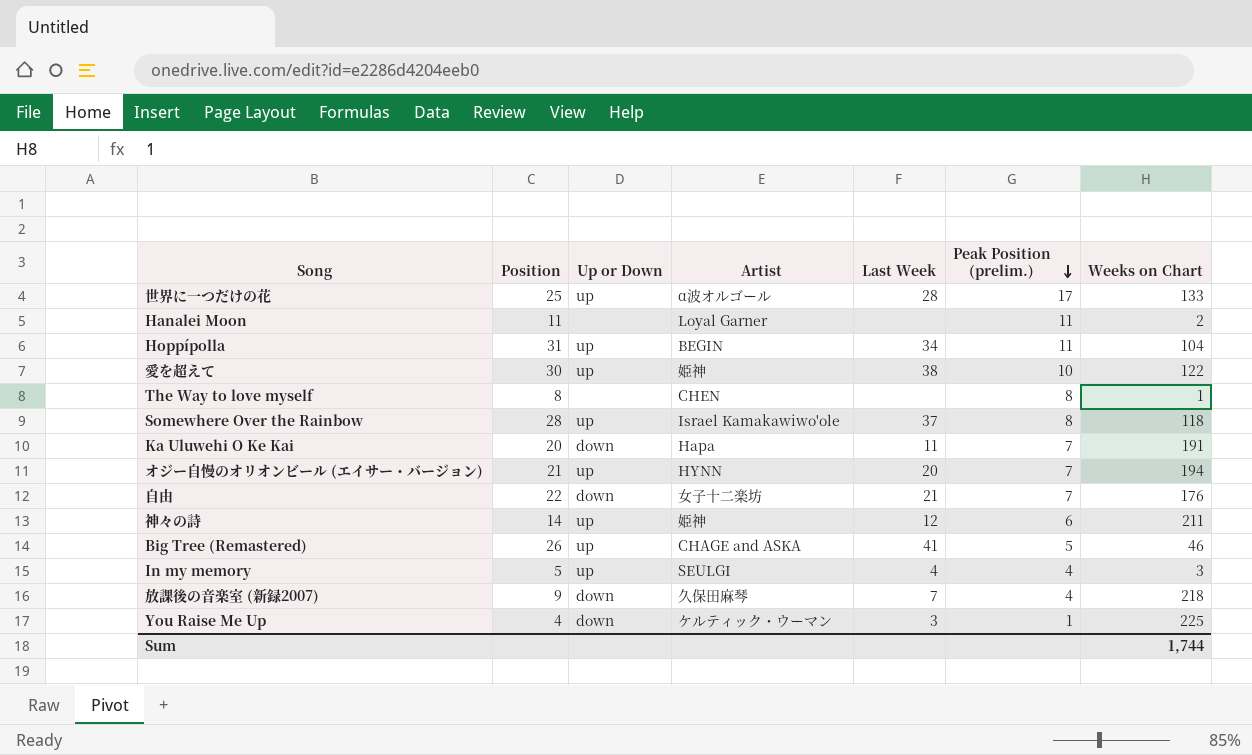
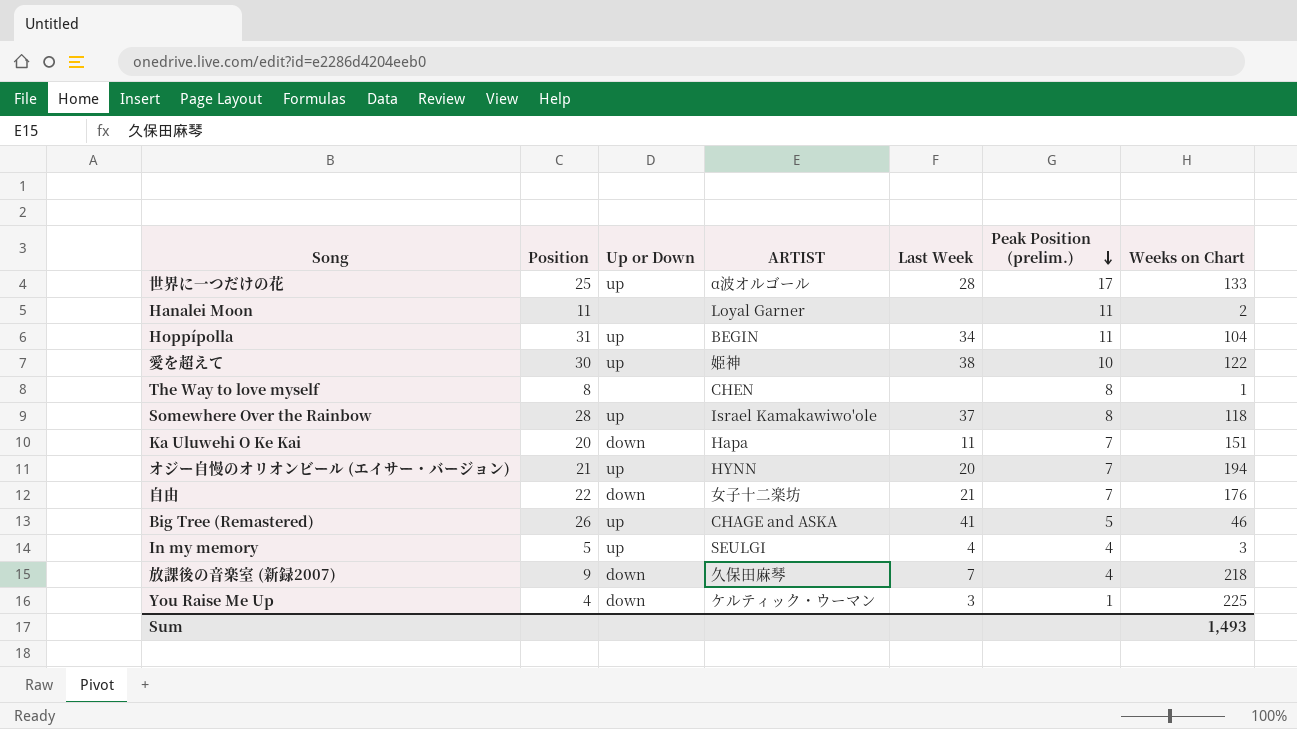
column name: Artist -> ARTIST
row 神々の詩: 14 | up | 姫神 | 12 | 6 | 211 -> none
Ka Uluwehi O Ke Kai | Weeks on Chart: 191 -> 151
Sum | Weeks on Chart: 1,744 -> 1,493

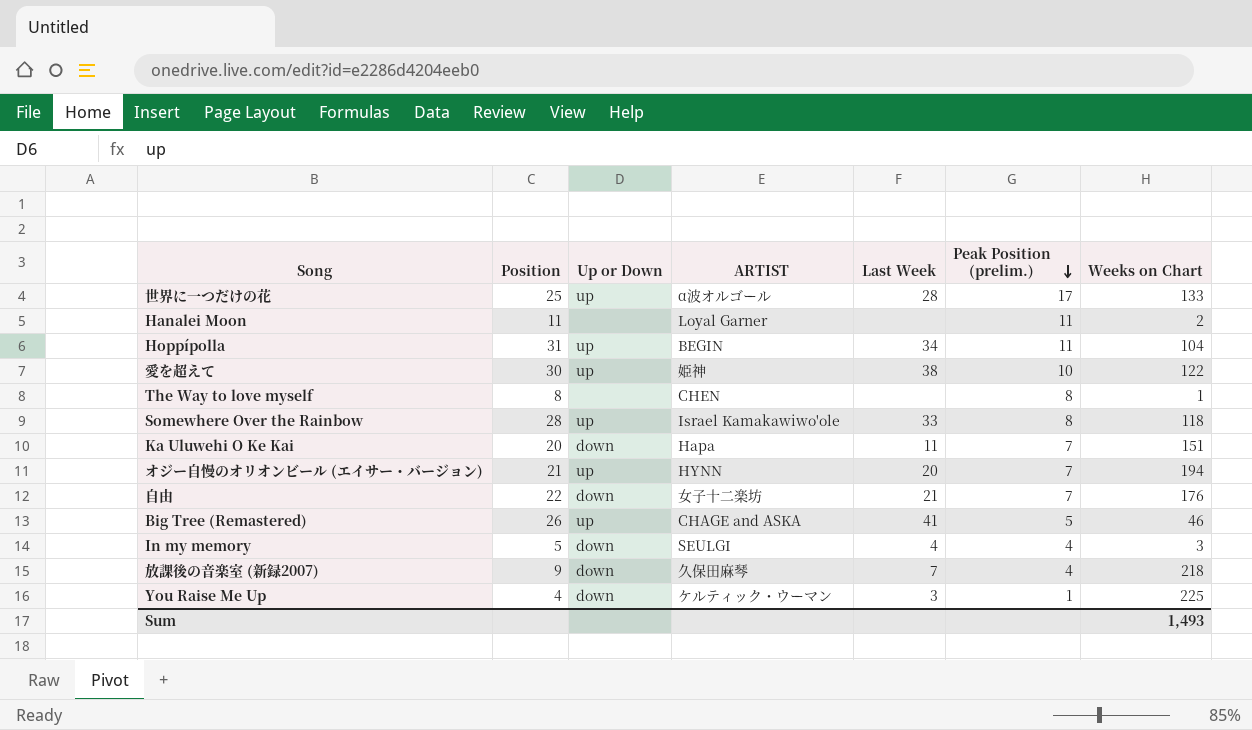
Somewhere Over the Rainbow | Last Week: 37 -> 33
In my memory | Up or Down: up -> down

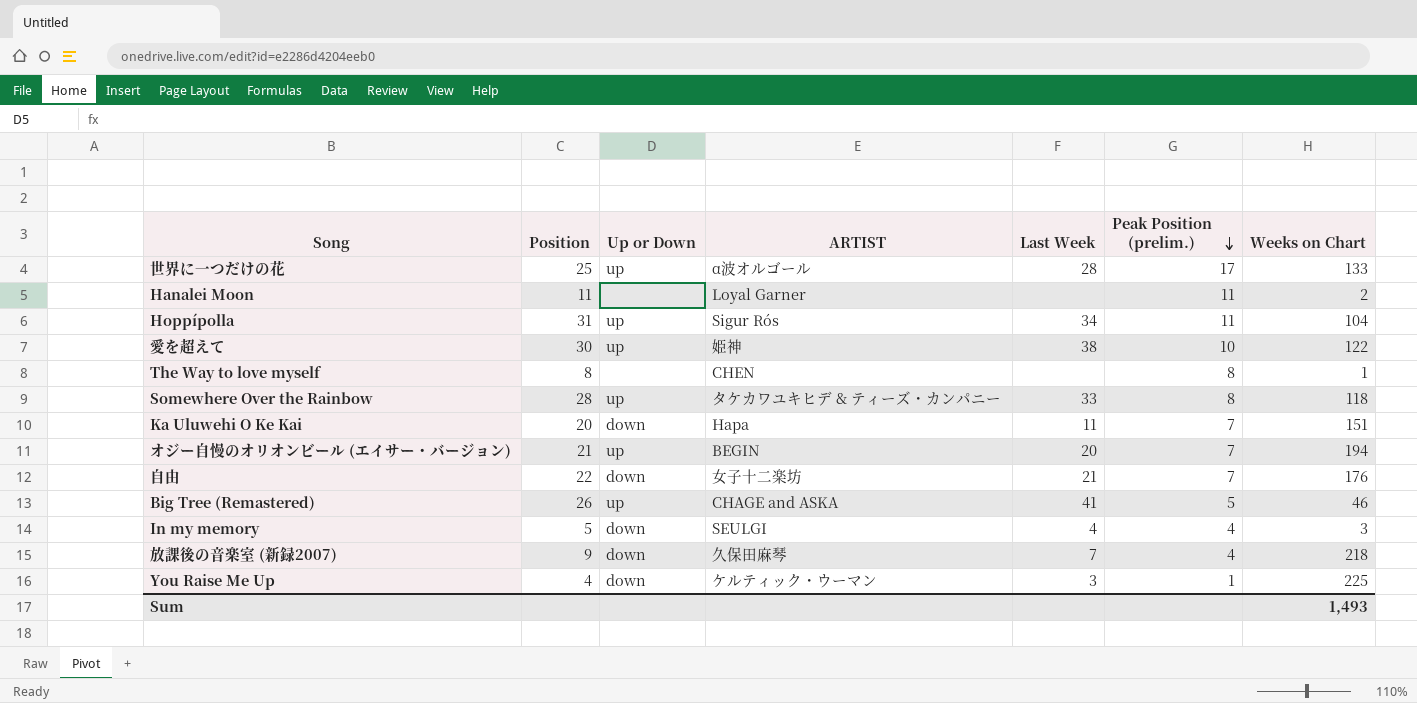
Hoppípolla | ARTIST: BEGIN -> Sigur Rós
Somewhere Over the Rainbow | ARTIST: Israel Kamakawiwo'ole -> タケカワユキヒデ & ティーズ・カンパニー
オジー自慢のオリオンビール (エイサー・バージョン) | ARTIST: HYNN -> BEGIN

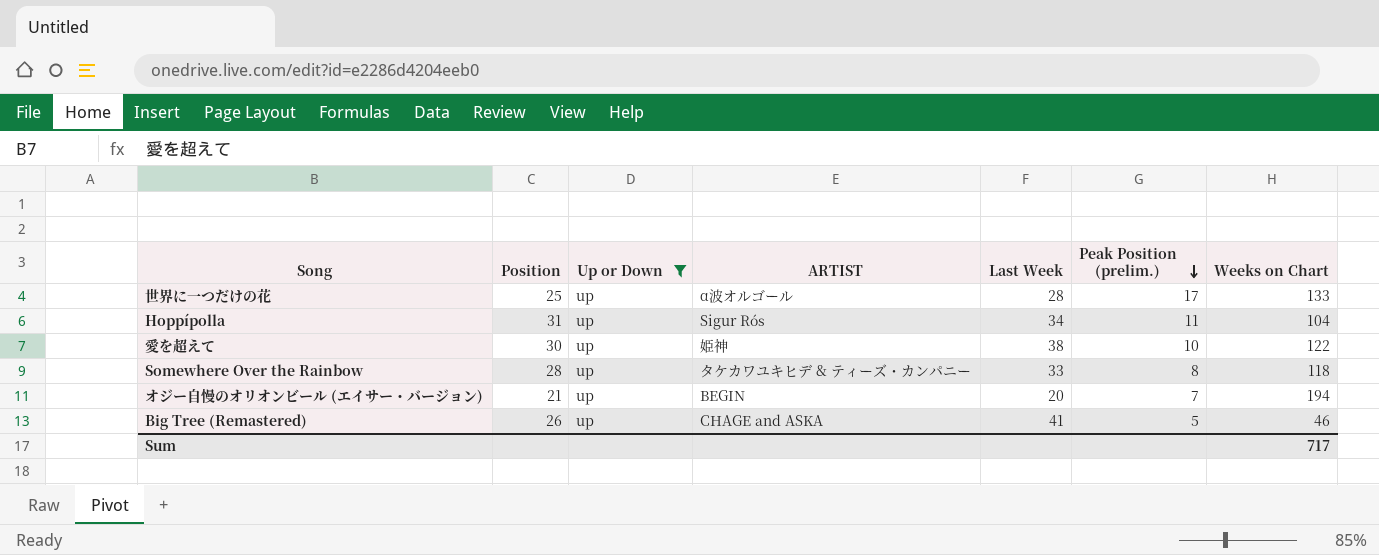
filter: none -> Up or Down = up
Sum | Weeks on Chart: 1,493 -> 717

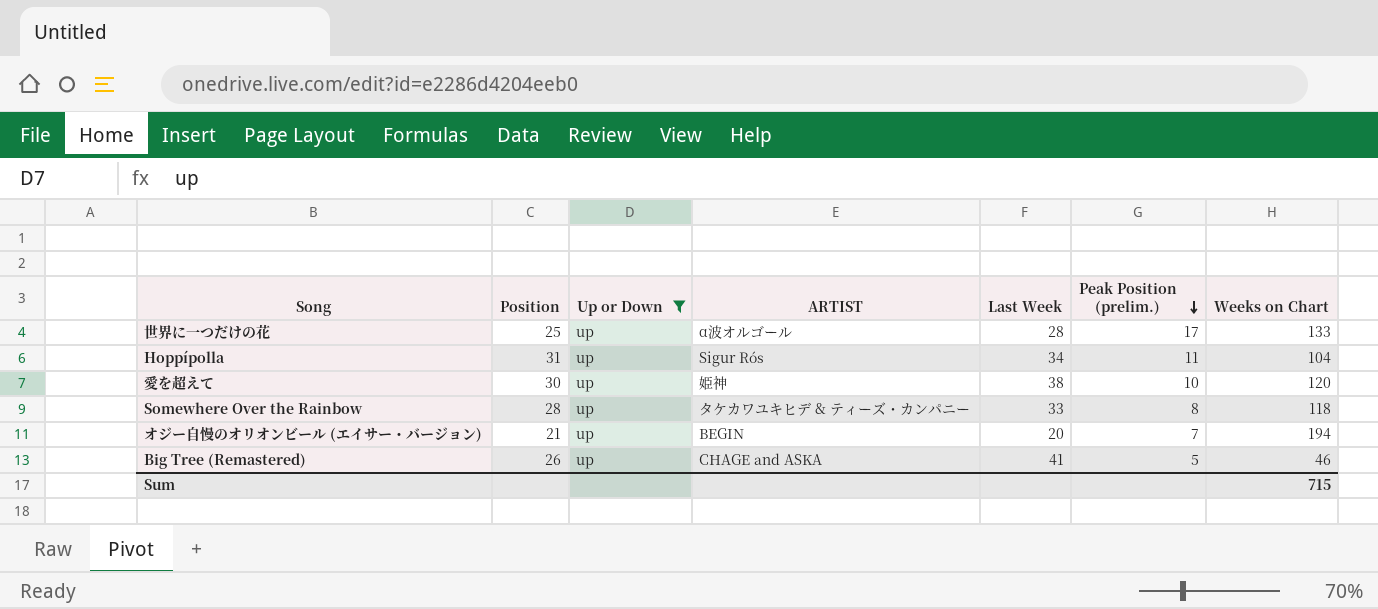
愛を超えて | Weeks on Chart: 122 -> 120
Sum | Weeks on Chart: 717 -> 715

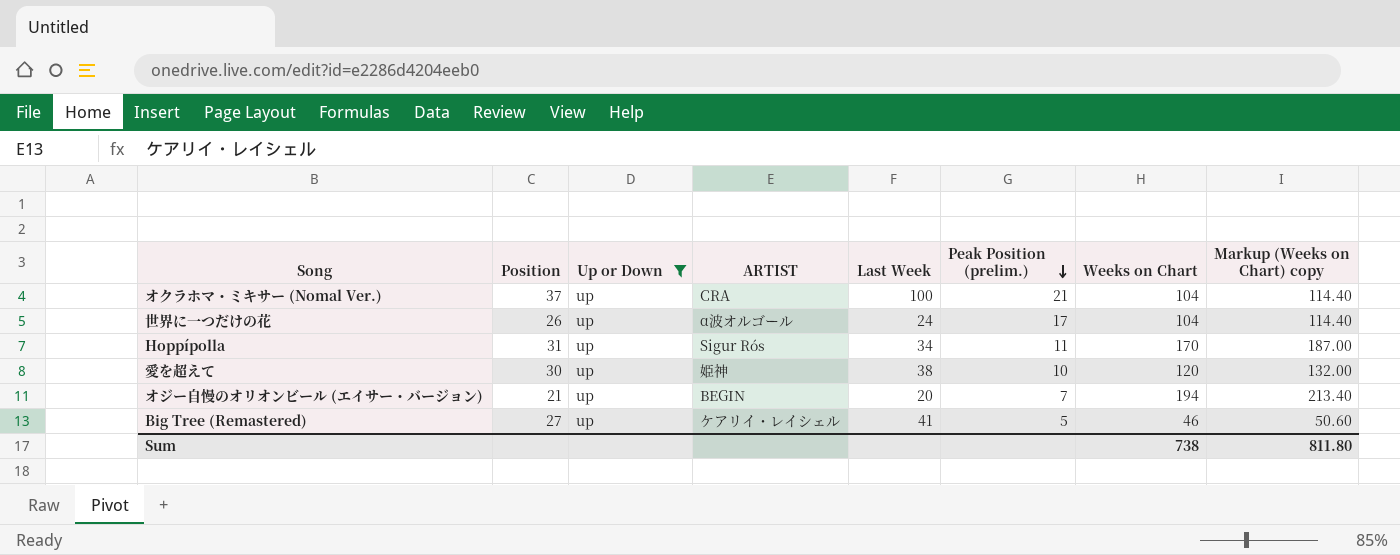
column Markup (Weeks on Chart) copy | formula: none -> [Weeks on Chart] * 1.1
row Somewhere Over the Rainbow: 28 | up | タケカワユキヒデ & ティーズ・カンパニー | 33 | 8 | 118 -> none
row オクラホマ・ミキサー (Nomal Ver.): none -> 37 | up | CRA | 100 | 21 | 104 | 114.40
世界に一つだけの花 | Position: 25 -> 26
世界に一つだけの花 | Last Week: 28 -> 24
世界に一つだけの花 | Weeks on Chart: 133 -> 104
Hoppípolla | Weeks on Chart: 104 -> 170
Big Tree (Remastered) | Position: 26 -> 27
Big Tree (Remastered) | ARTIST: CHAGE and ASKA -> ケアリイ・レイシェル
Sum | Weeks on Chart: 715 -> 738

